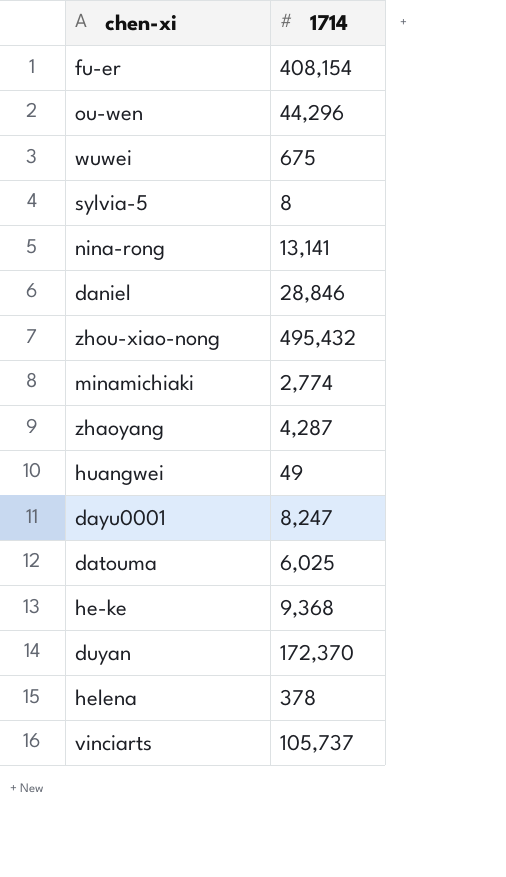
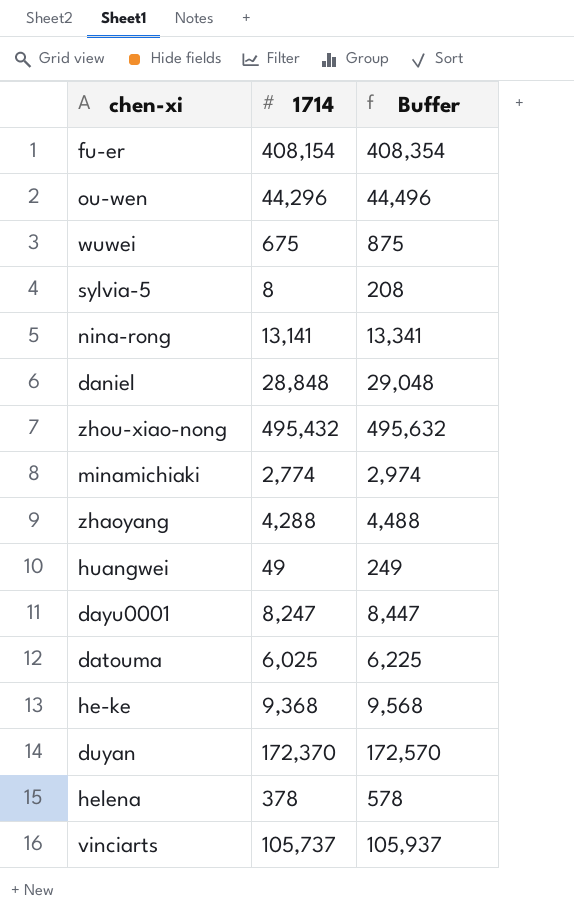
column Buffer | formula: none -> [1714] + 200
daniel | 1714: 28,846 -> 28,848
zhaoyang | 1714: 4,287 -> 4,288

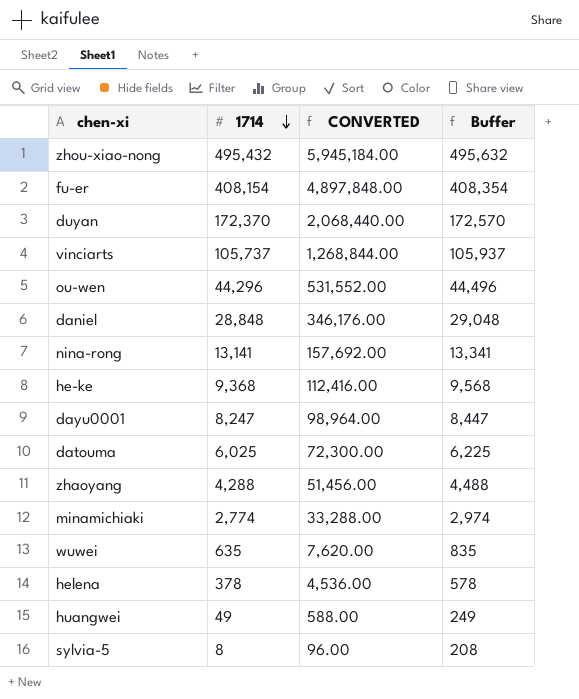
row order: none -> 1714 descending
column CONVERTED | formula: none -> [1714] * 12
wuwei | 1714: 675 -> 635
wuwei | Buffer: 875 -> 835

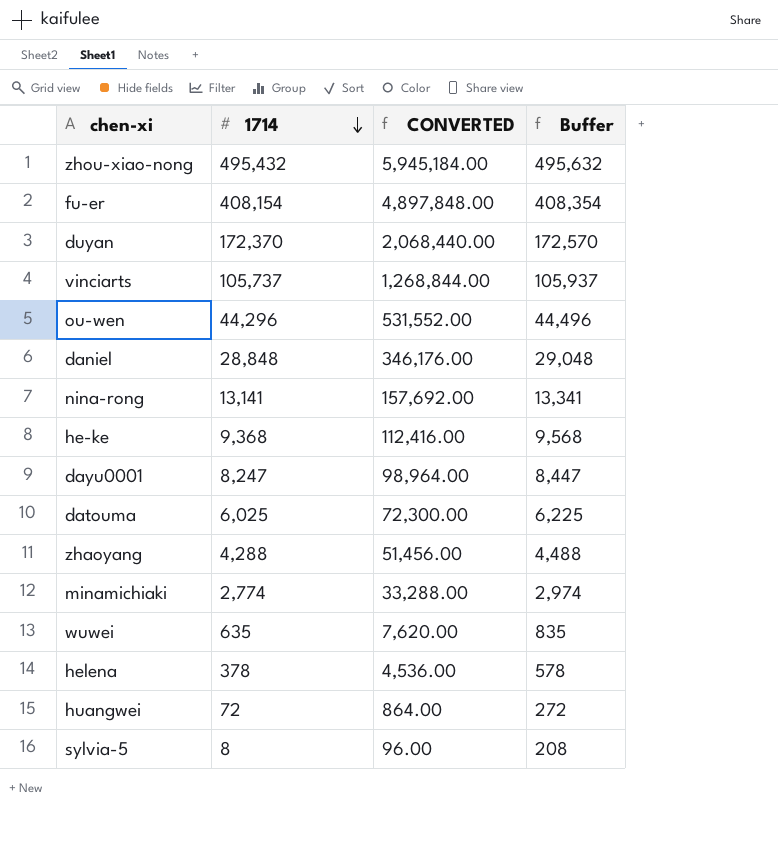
huangwei | 1714: 49 -> 72
huangwei | CONVERTED: 588.00 -> 864.00
huangwei | Buffer: 249 -> 272

